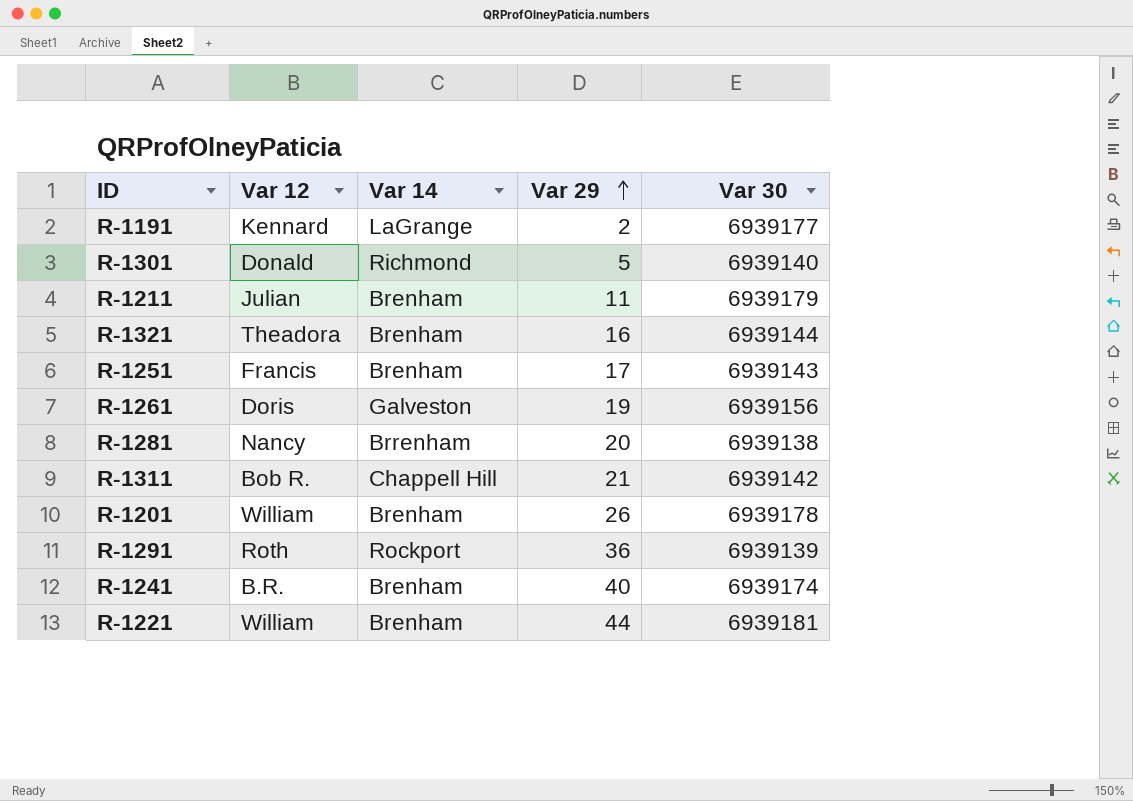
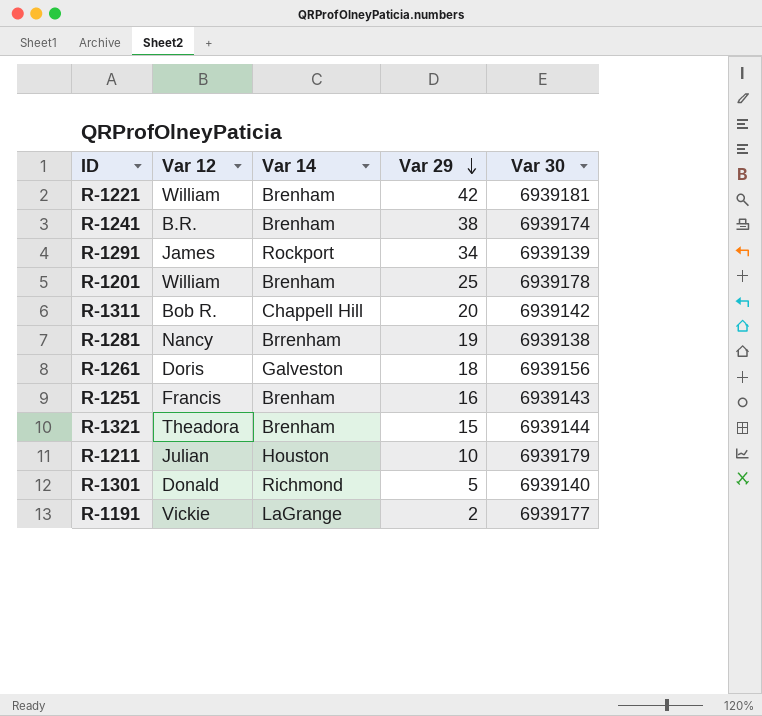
row order: Var 29 ascending -> Var 29 descending
R-1221 | Var 29: 44 -> 42
R-1241 | Var 29: 40 -> 38
R-1291 | Var 12: Roth -> James
R-1291 | Var 29: 36 -> 34
R-1201 | Var 29: 26 -> 25
R-1311 | Var 29: 21 -> 20
R-1281 | Var 29: 20 -> 19
R-1261 | Var 29: 19 -> 18
R-1251 | Var 29: 17 -> 16
R-1321 | Var 29: 16 -> 15
R-1211 | Var 14: Brenham -> Houston
R-1211 | Var 29: 11 -> 10
R-1191 | Var 12: Kennard -> Vickie

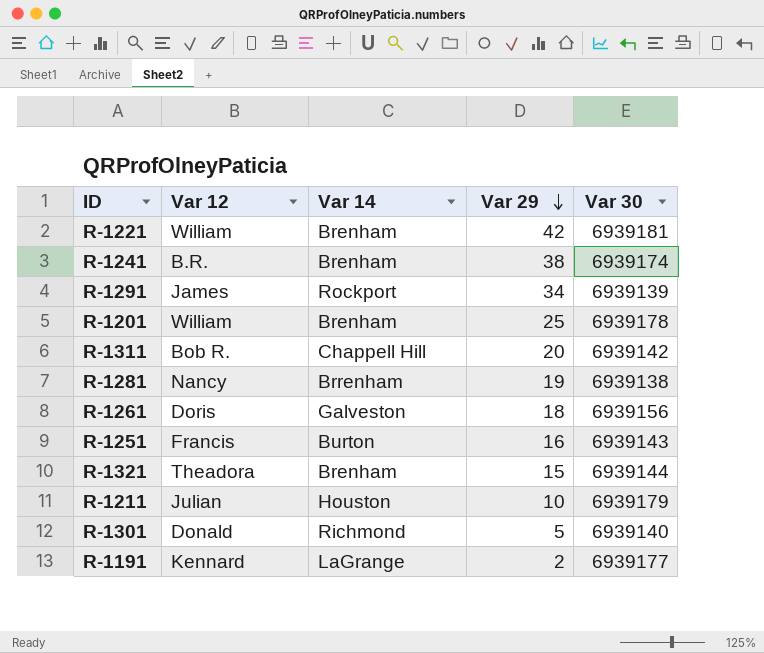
R-1251 | Var 14: Brenham -> Burton
R-1191 | Var 12: Vickie -> Kennard

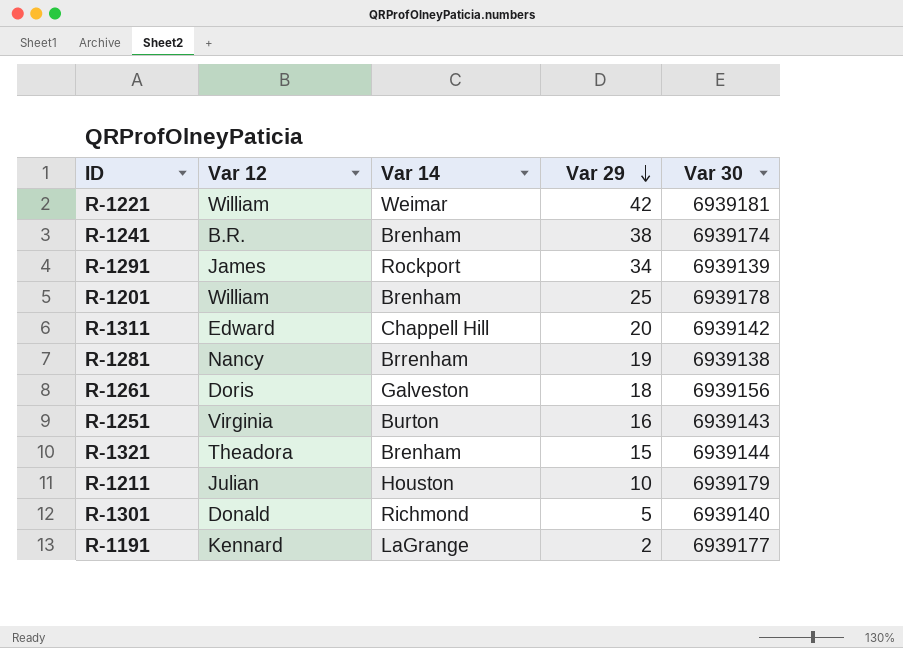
R-1221 | Var 14: Brenham -> Weimar
R-1311 | Var 12: Bob R. -> Edward
R-1251 | Var 12: Francis -> Virginia

